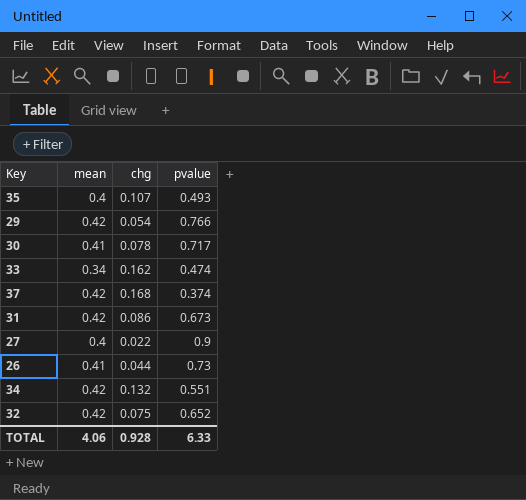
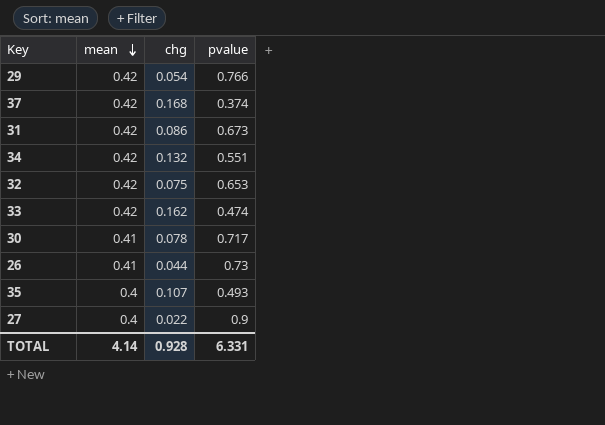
row order: none -> mean descending
32 | pvalue: 0.652 -> 0.653
33 | mean: 0.34 -> 0.42
TOTAL | mean: 4.06 -> 4.14
TOTAL | pvalue: 6.33 -> 6.331

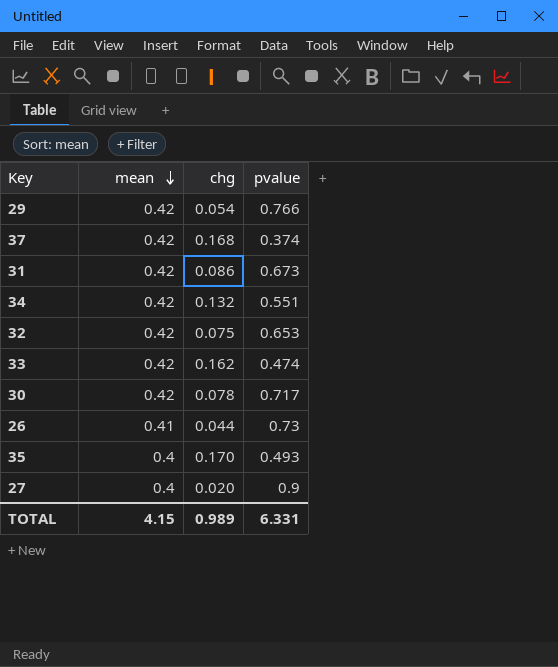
30 | mean: 0.41 -> 0.42
35 | chg: 0.107 -> 0.170
27 | chg: 0.022 -> 0.020
TOTAL | mean: 4.14 -> 4.15
TOTAL | chg: 0.928 -> 0.989

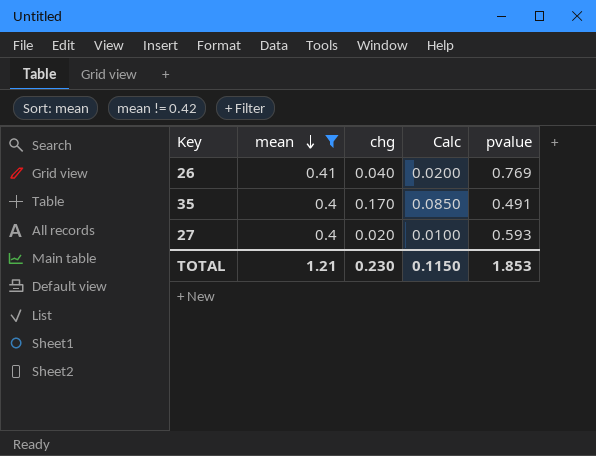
filter: none -> mean != 0.42
column Calc | formula: none -> [chg] * 0.5
26 | chg: 0.044 -> 0.040
26 | pvalue: 0.73 -> 0.769
35 | pvalue: 0.493 -> 0.491
27 | pvalue: 0.9 -> 0.593
TOTAL | mean: 4.15 -> 1.21
TOTAL | chg: 0.989 -> 0.230
TOTAL | pvalue: 6.331 -> 1.853

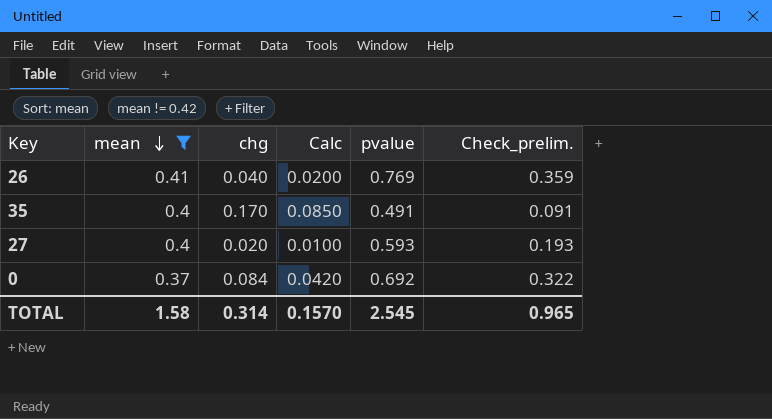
column Check_prelim. | formula: none -> [pvalue] - [mean]
row 0: none -> 0.37 | 0.084 | 0.0420 | 0.692 | 0.322
TOTAL | mean: 1.21 -> 1.58
TOTAL | chg: 0.230 -> 0.314
TOTAL | Calc: 0.1150 -> 0.1570
TOTAL | pvalue: 1.853 -> 2.545

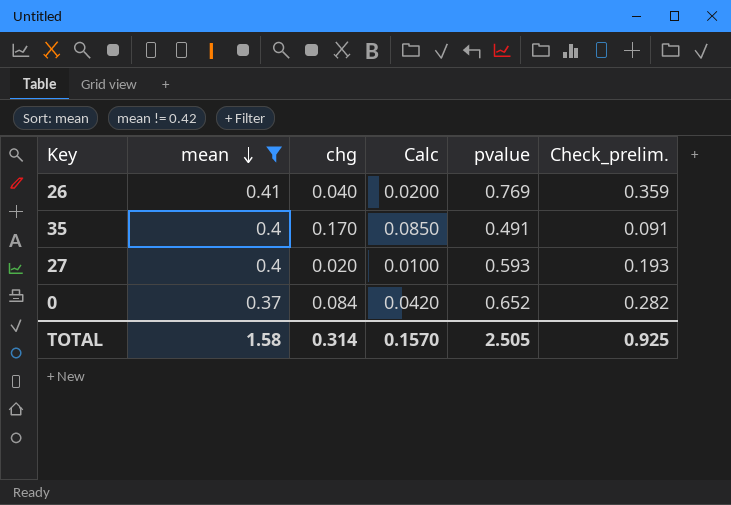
0 | pvalue: 0.692 -> 0.652
0 | Check_prelim.: 0.322 -> 0.282
TOTAL | pvalue: 2.545 -> 2.505
TOTAL | Check_prelim.: 0.965 -> 0.925

